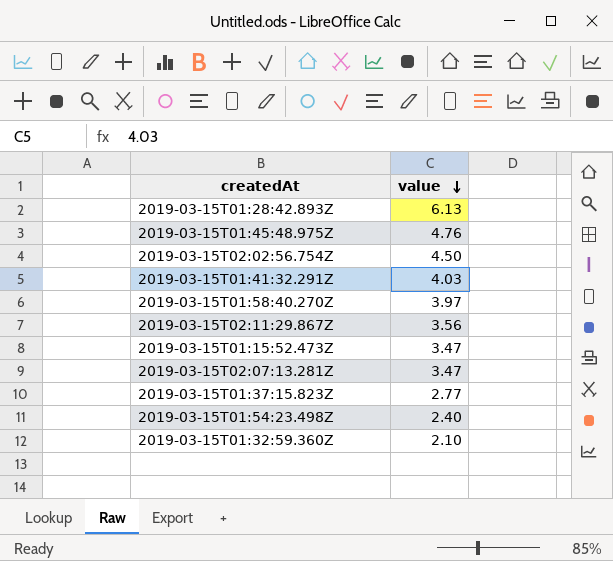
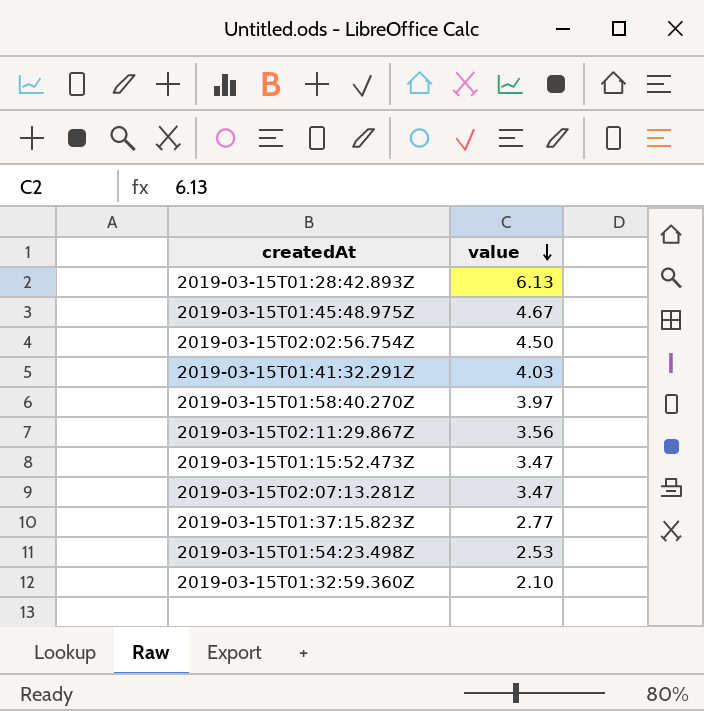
2019-03-15T01:45:48.975Z | value: 4.76 -> 4.67
2019-03-15T01:54:23.498Z | value: 2.40 -> 2.53

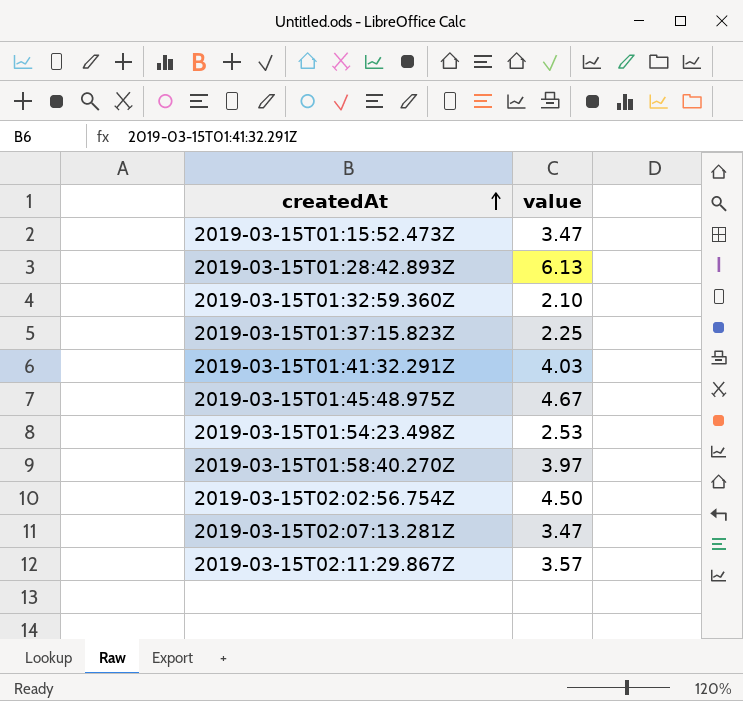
row order: value descending -> createdAt ascending
2019-03-15T01:37:15.823Z | value: 2.77 -> 2.25
2019-03-15T02:11:29.867Z | value: 3.56 -> 3.57

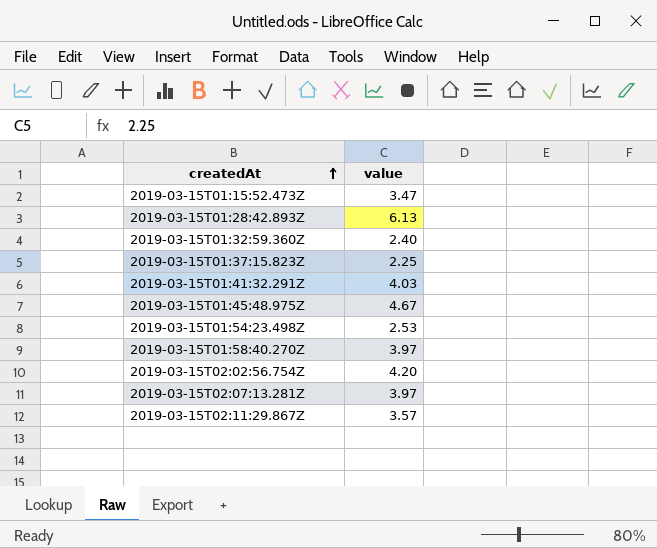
2019-03-15T01:32:59.360Z | value: 2.10 -> 2.40
2019-03-15T02:02:56.754Z | value: 4.50 -> 4.20
2019-03-15T02:07:13.281Z | value: 3.47 -> 3.97

